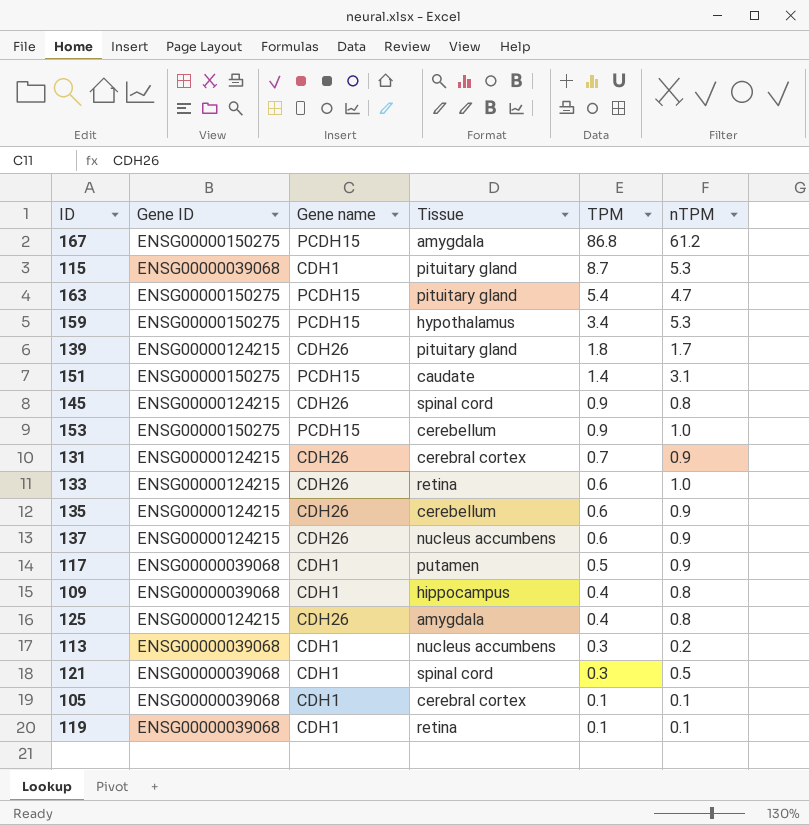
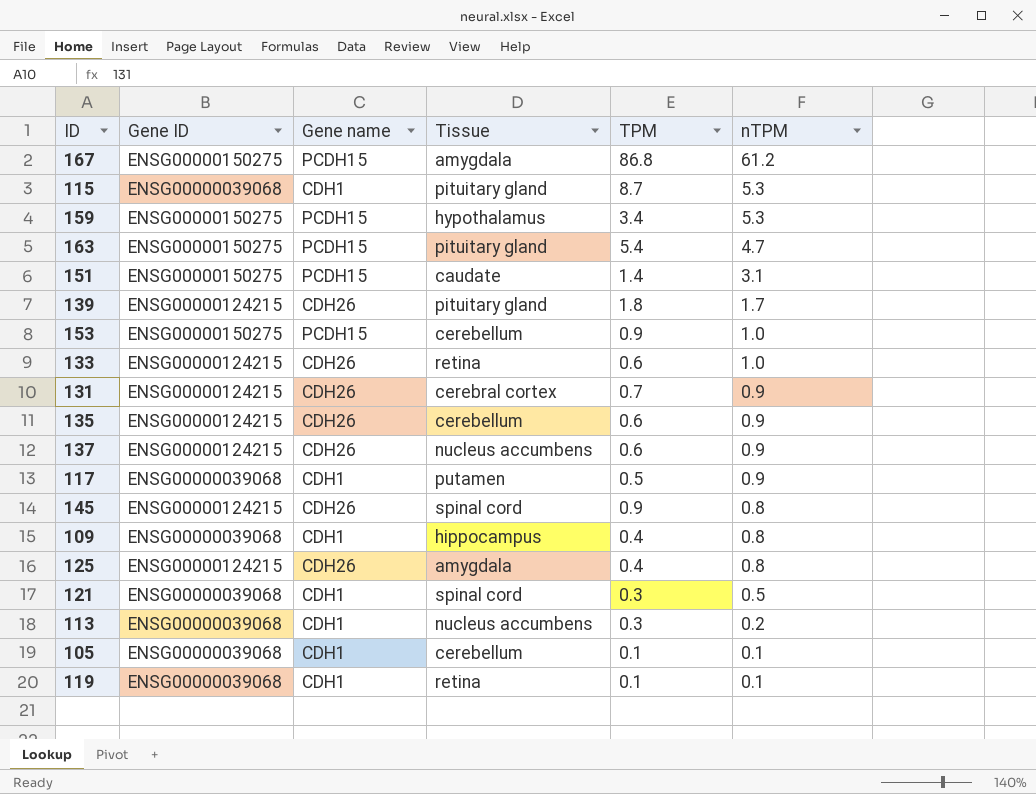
row order: TPM descending -> nTPM descending
105 | Tissue: cerebral cortex -> cerebellum

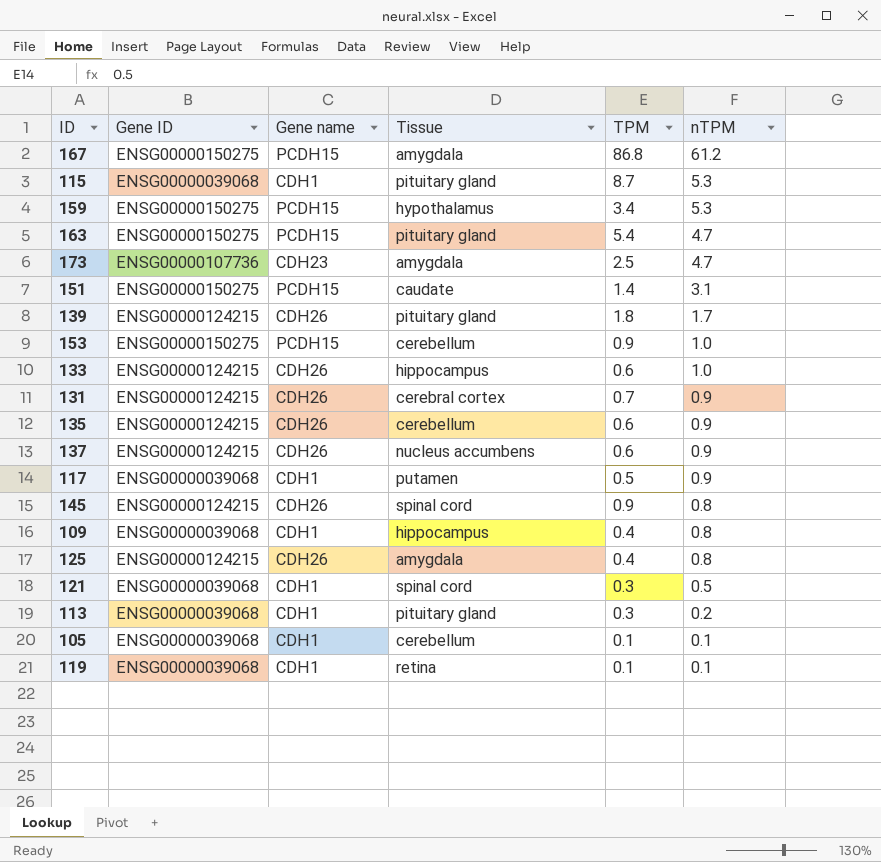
row 173: none -> ENSG00000107736 | CDH23 | amygdala | 2.5 | 4.7
133 | Tissue: retina -> hippocampus
113 | Tissue: nucleus accumbens -> pituitary gland

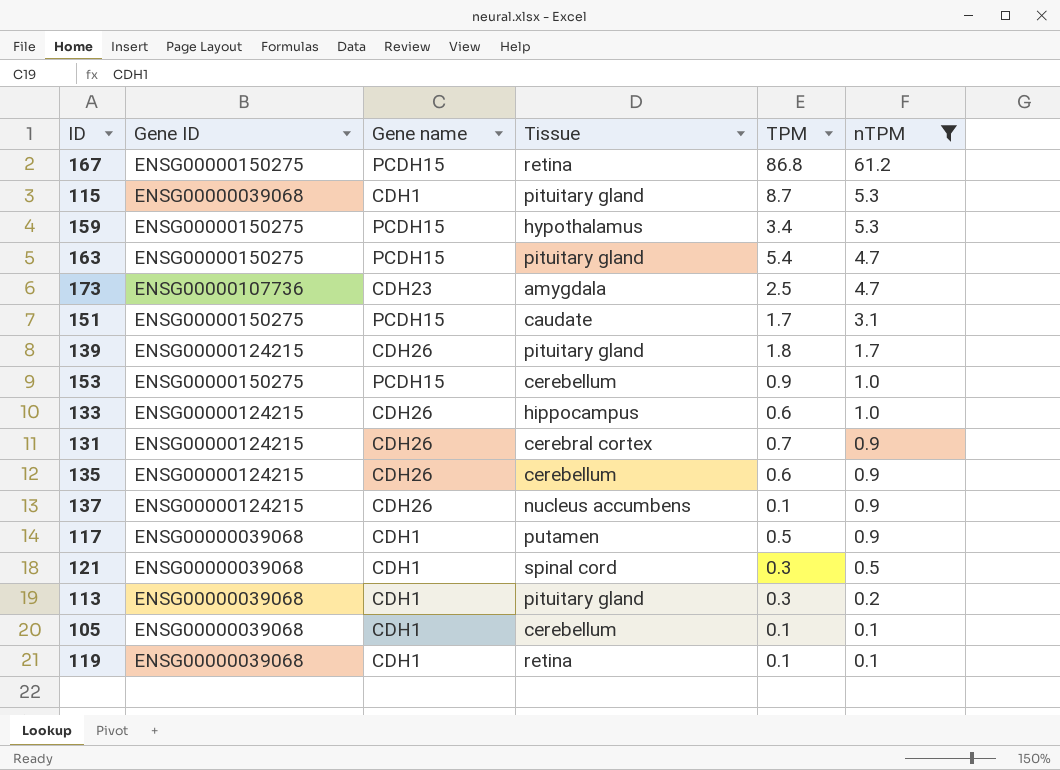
filter: none -> nTPM != 0.8
167 | Tissue: amygdala -> retina
151 | TPM: 1.4 -> 1.7
137 | TPM: 0.6 -> 0.1

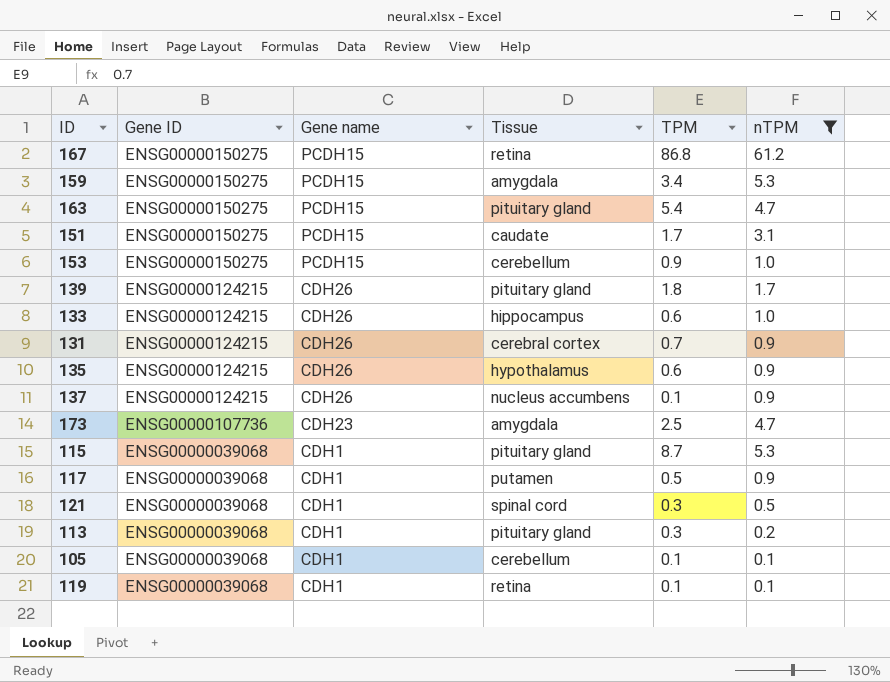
row order: nTPM descending -> Gene ID descending
159 | Tissue: hypothalamus -> amygdala
135 | Tissue: cerebellum -> hypothalamus

